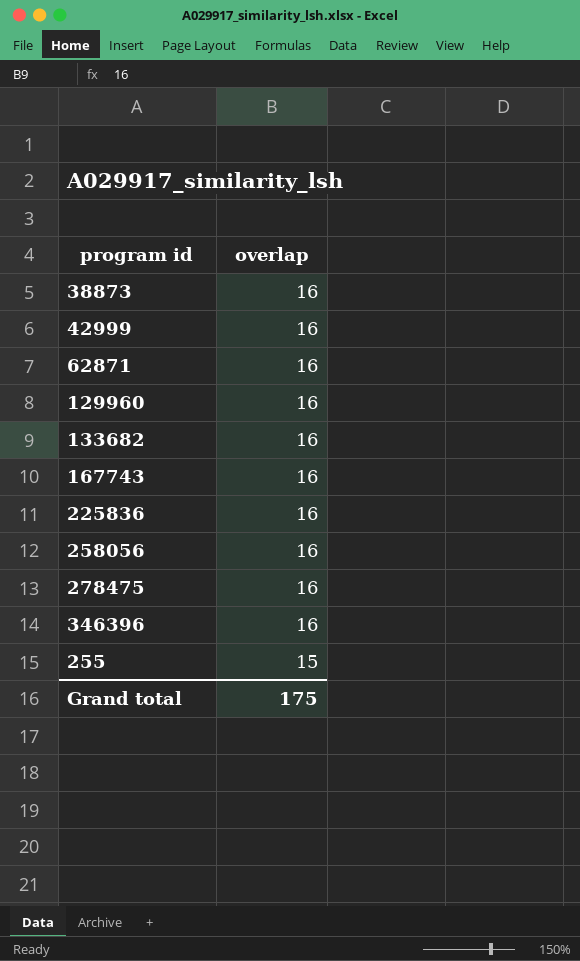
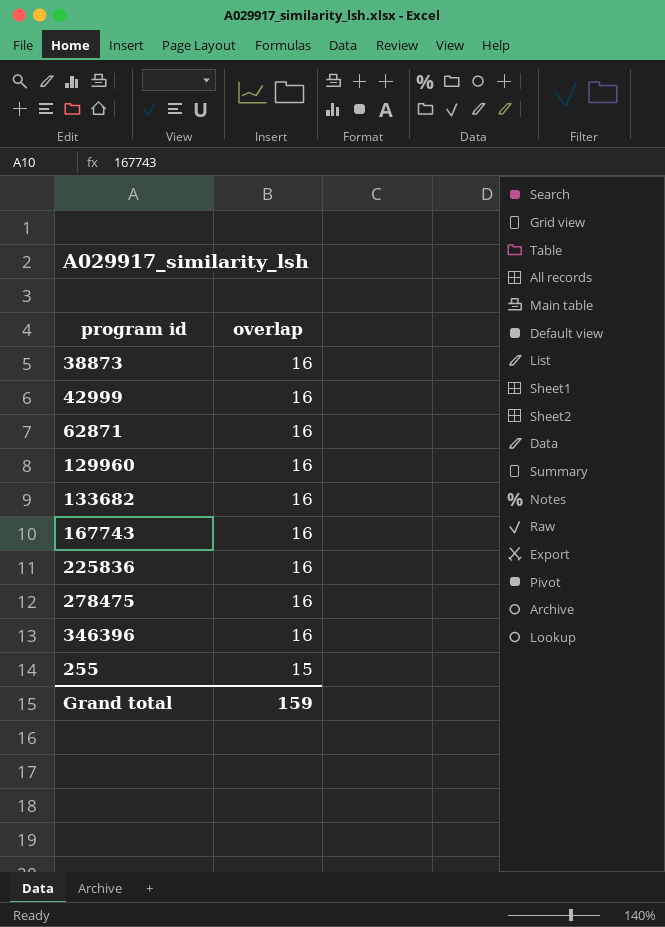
row 258056: 16 -> none
Grand total | overlap: 175 -> 159

